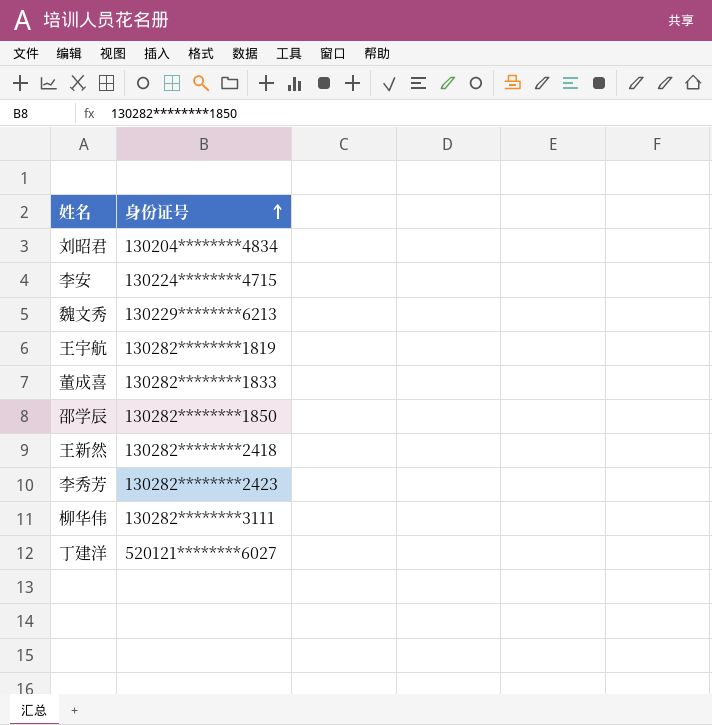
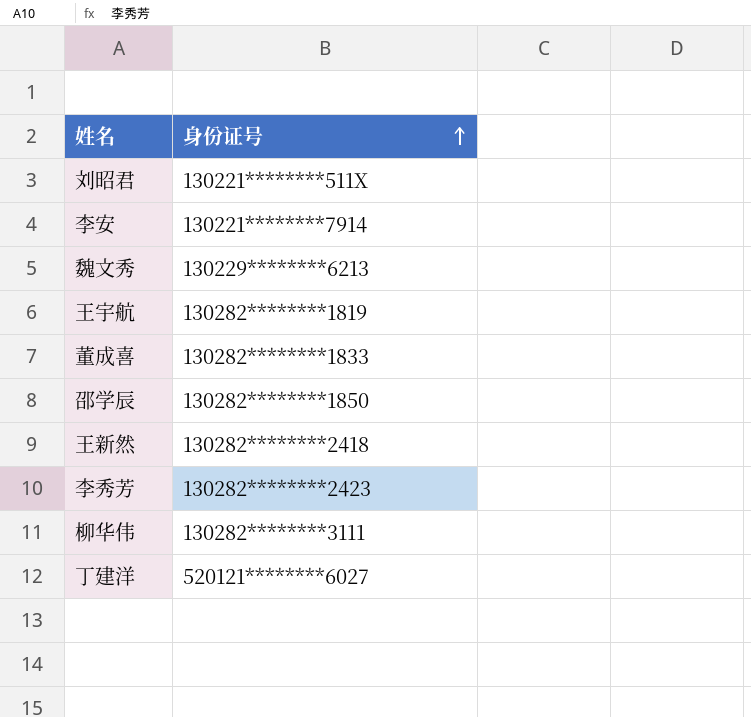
刘昭君 | 身份证号: 130204********4834 -> 130221********511X
李安 | 身份证号: 130224********4715 -> 130221********7914

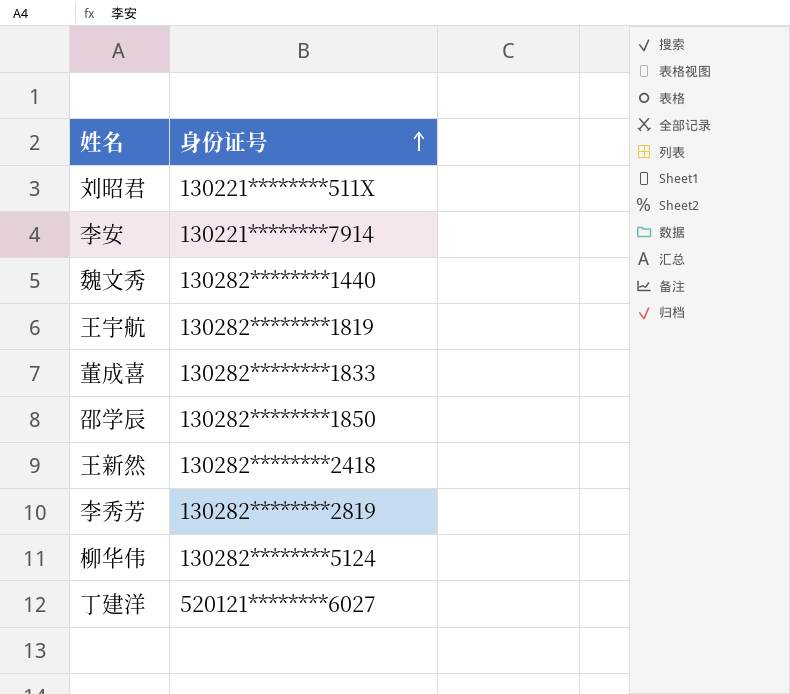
魏文秀 | 身份证号: 130229********6213 -> 130282********1440
李秀芳 | 身份证号: 130282********2423 -> 130282********2819
柳华伟 | 身份证号: 130282********3111 -> 130282********5124

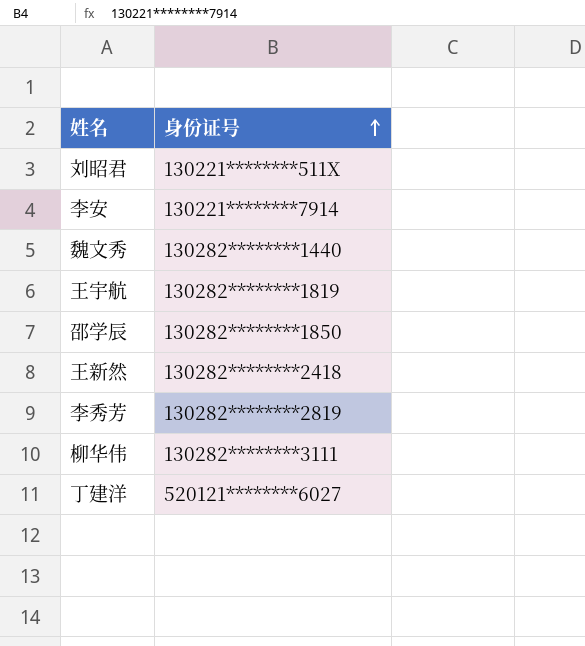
row 董成喜: 130282********1833 -> none
柳华伟 | 身份证号: 130282********5124 -> 130282********3111

